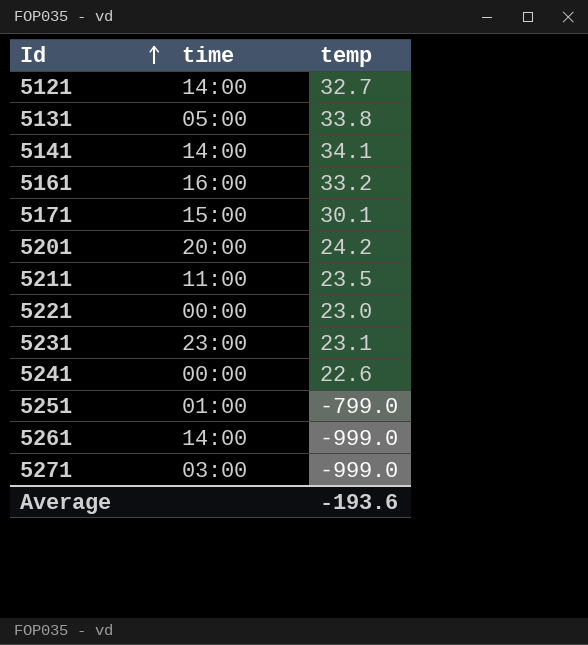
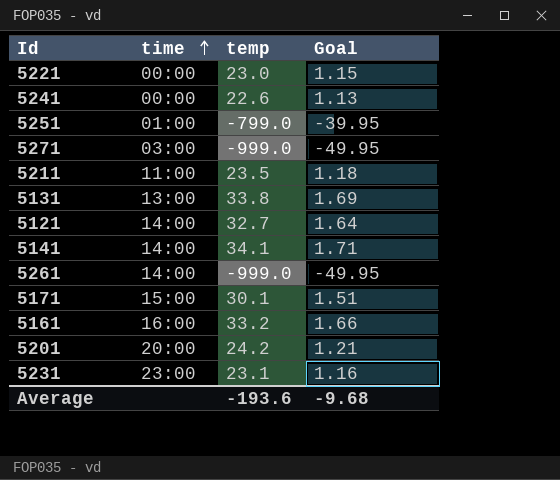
row order: Id ascending -> time ascending
column Goal | formula: none -> [temp] * 0.05
5131 | time: 05:00 -> 13:00

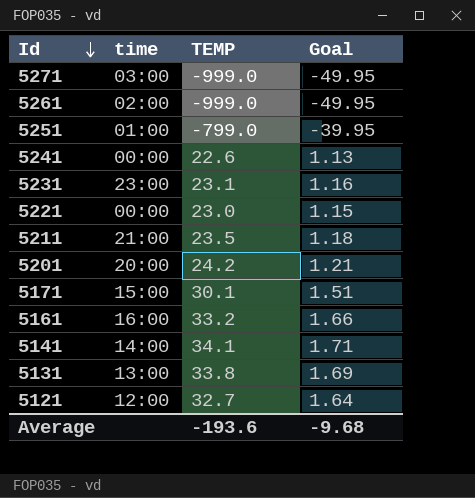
row order: time ascending -> Id descending
column name: temp -> TEMP
5261 | time: 14:00 -> 02:00
5211 | time: 11:00 -> 21:00
5121 | time: 14:00 -> 12:00

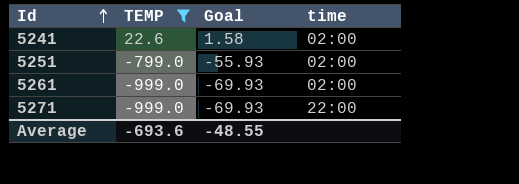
filter: none -> TEMP <= 22.6
row order: Id descending -> Id ascending
column Goal | formula: [TEMP] * 0.05 -> [TEMP] * 0.07
column time | position: 2 -> 4
5241 | time: 00:00 -> 02:00
5251 | time: 01:00 -> 02:00
5271 | time: 03:00 -> 22:00
Average | TEMP: -193.6 -> -693.6
Average | Goal: -9.68 -> -48.55

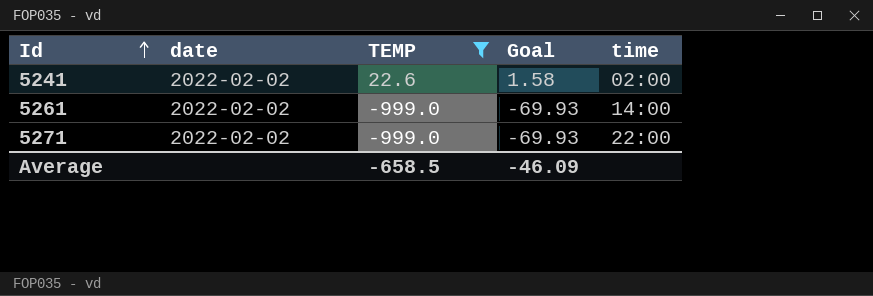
column date | position: none -> 2
row 5251: -799.0 | -55.93 | 02:00 -> none
5261 | time: 02:00 -> 14:00
Average | TEMP: -693.6 -> -658.5
Average | Goal: -48.55 -> -46.09

